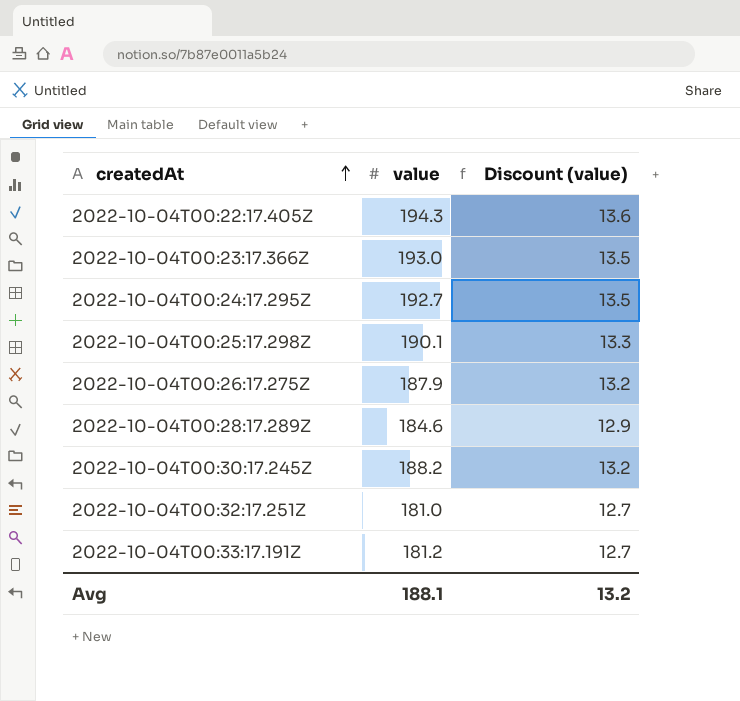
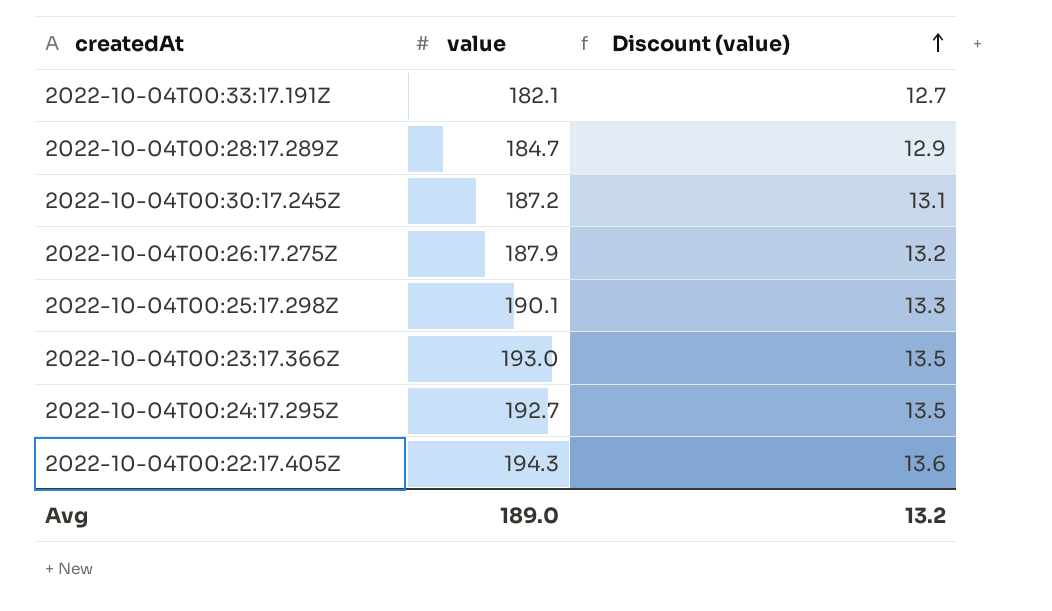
row order: createdAt ascending -> Discount (value) ascending
row 2022-10-04T00:32:17.251Z: 181.0 | 12.7 -> none
2022-10-04T00:33:17.191Z | value: 181.2 -> 182.1
2022-10-04T00:28:17.289Z | value: 184.6 -> 184.7
2022-10-04T00:30:17.245Z | value: 188.2 -> 187.2
2022-10-04T00:30:17.245Z | Discount (value): 13.2 -> 13.1
Avg | value: 188.1 -> 189.0

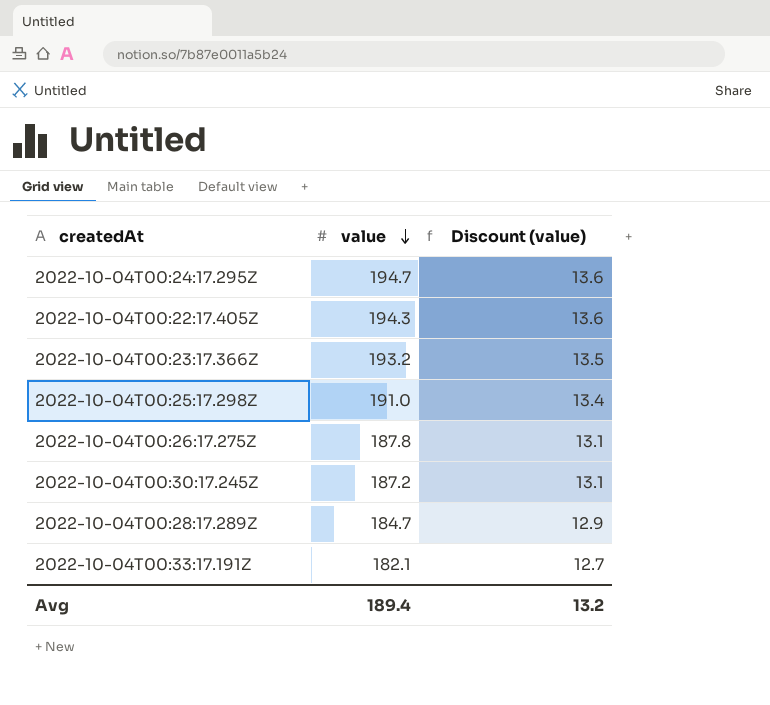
row order: Discount (value) ascending -> value descending
2022-10-04T00:24:17.295Z | value: 192.7 -> 194.7
2022-10-04T00:24:17.295Z | Discount (value): 13.5 -> 13.6
2022-10-04T00:23:17.366Z | value: 193.0 -> 193.2
2022-10-04T00:25:17.298Z | value: 190.1 -> 191.0
2022-10-04T00:25:17.298Z | Discount (value): 13.3 -> 13.4
2022-10-04T00:26:17.275Z | value: 187.9 -> 187.8
2022-10-04T00:26:17.275Z | Discount (value): 13.2 -> 13.1
Avg | value: 189.0 -> 189.4

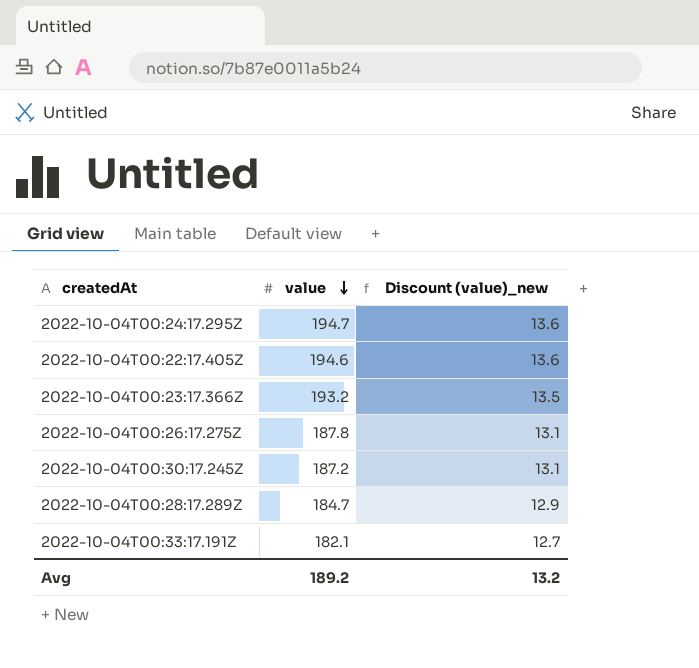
column name: Discount (value) -> Discount (value)_new
row 2022-10-04T00:25:17.298Z: 191.0 | 13.4 -> none
2022-10-04T00:22:17.405Z | value: 194.3 -> 194.6
Avg | value: 189.4 -> 189.2

